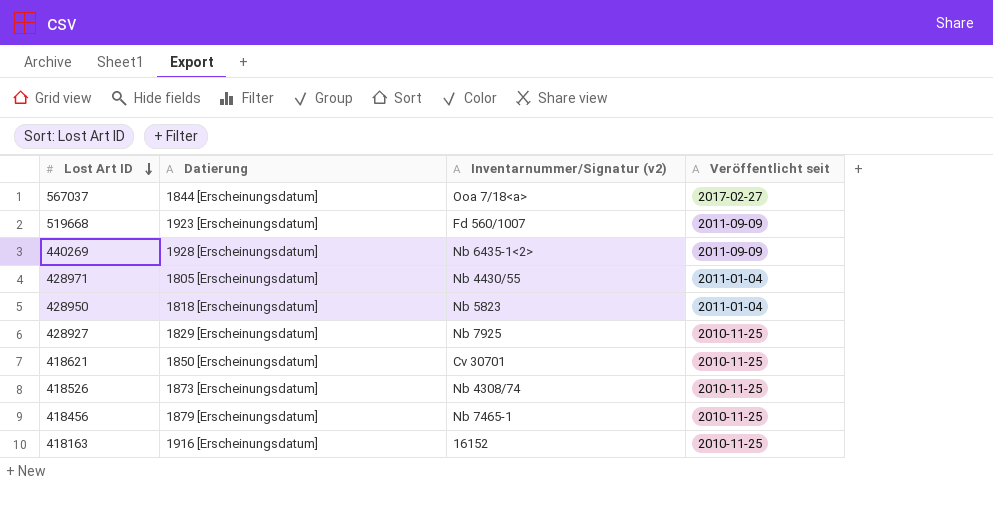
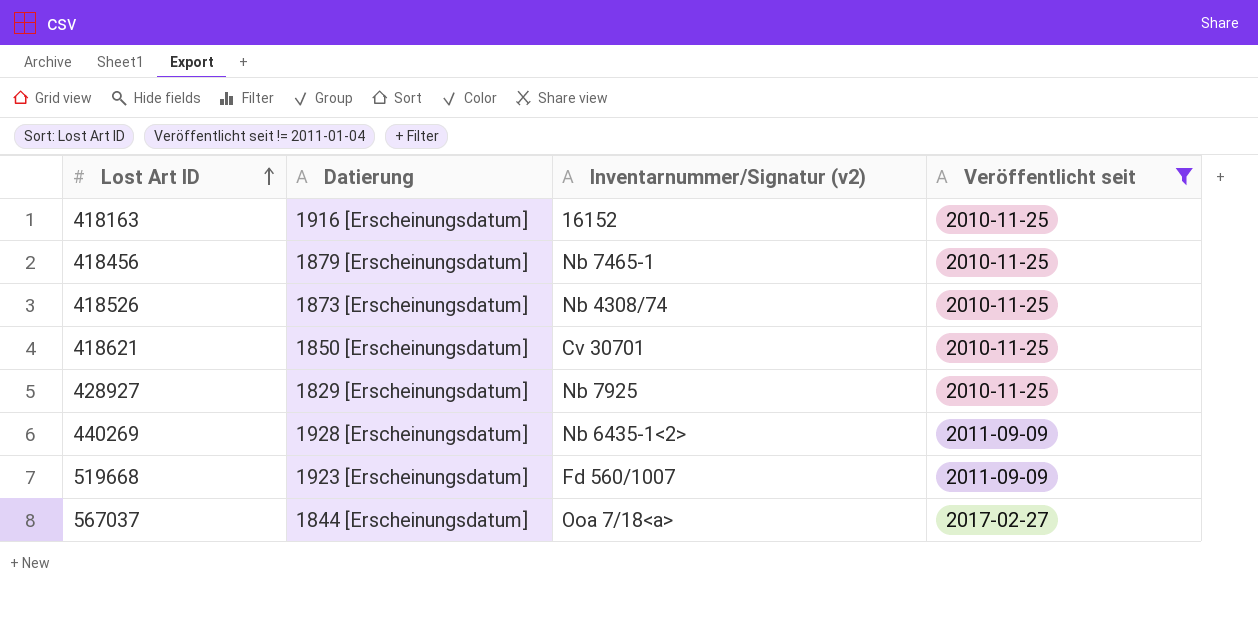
filter: none -> Veröffentlicht seit != 2011-01-04
row order: Lost Art ID descending -> Lost Art ID ascending

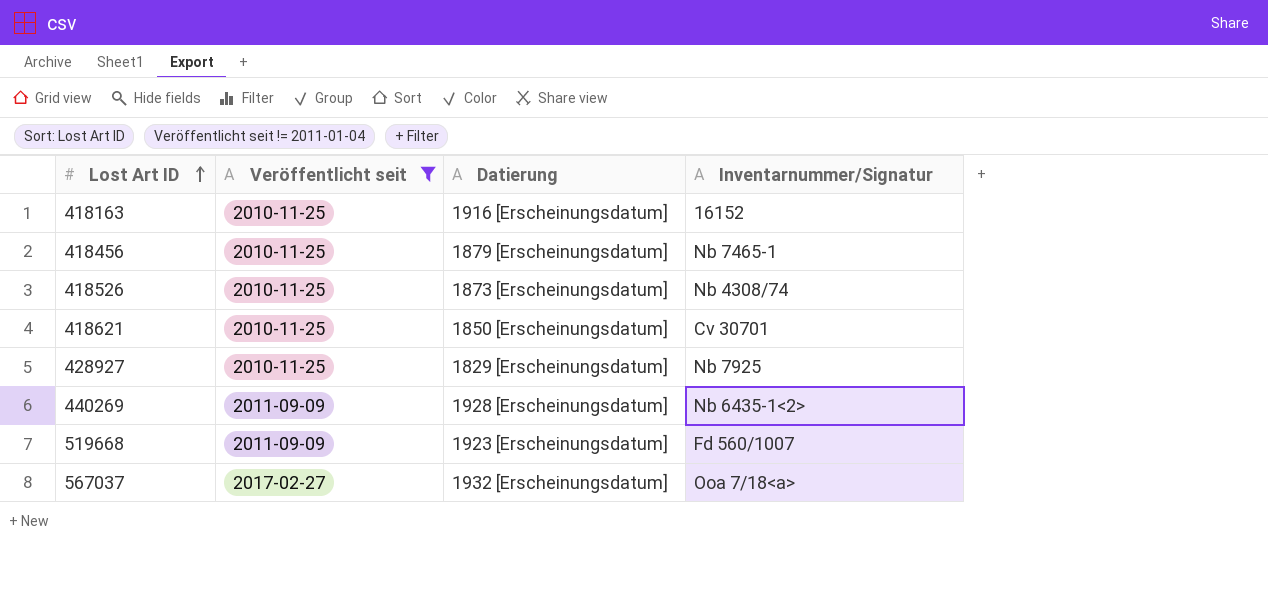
column Veröffentlicht seit | position: 4 -> 2
column name: Inventarnummer/Signatur (v2) -> Inventarnummer/Signatur
567037 | Datierung: 1844 [Erscheinungsdatum] -> 1932 [Erscheinungsdatum]

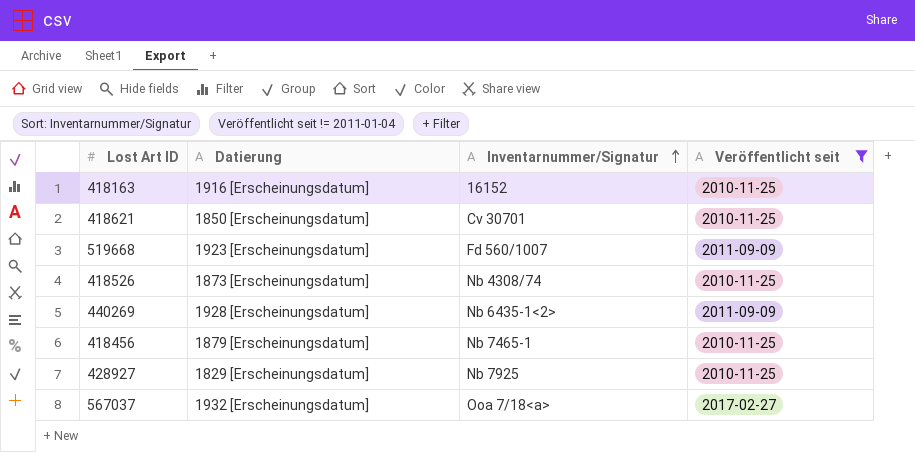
row order: Lost Art ID ascending -> Inventarnummer/Signatur ascending
column Veröffentlicht seit | position: 2 -> 4

